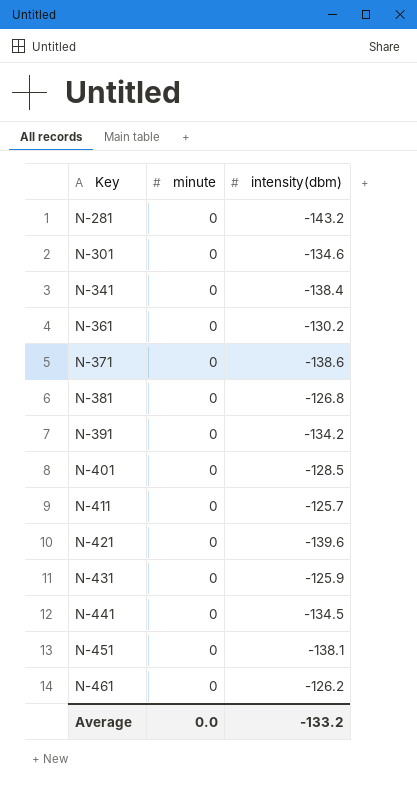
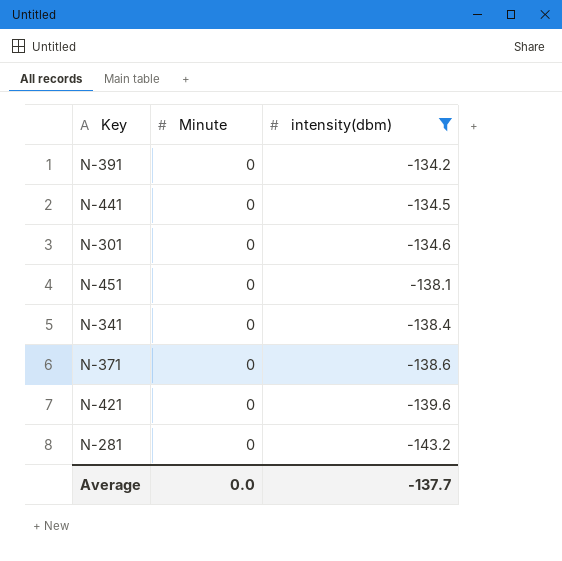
filter: none -> intensity(dbm) <= -134.2
row order: Key ascending -> intensity(dbm) descending
column name: minute -> Minute
Average | intensity(dbm): -133.2 -> -137.7

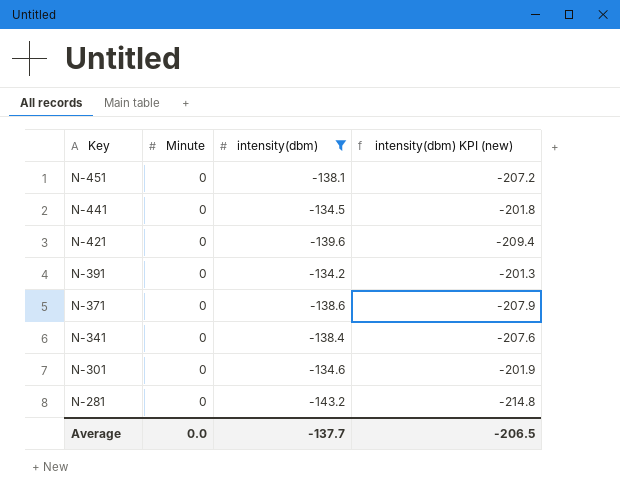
row order: intensity(dbm) descending -> Key descending
column intensity(dbm) KPI (new) | formula: none -> [intensity(dbm)] * 1.5

